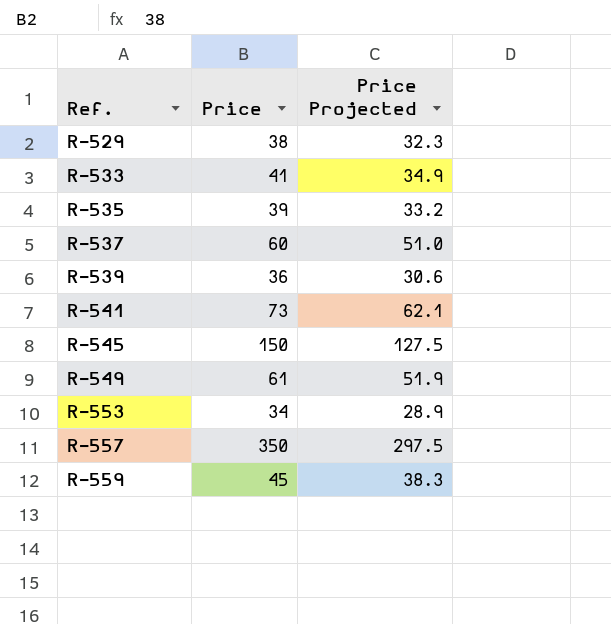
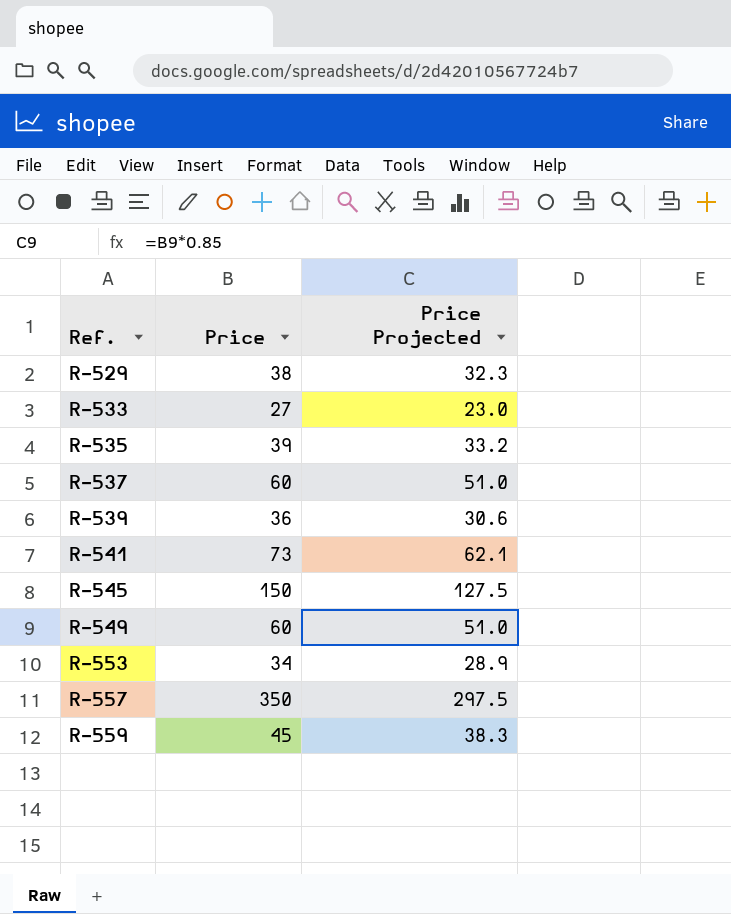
R-533 | Price: 41 -> 27
R-533 | Price Projected: 34.9 -> 23.0
R-549 | Price: 61 -> 60
R-549 | Price Projected: 51.9 -> 51.0

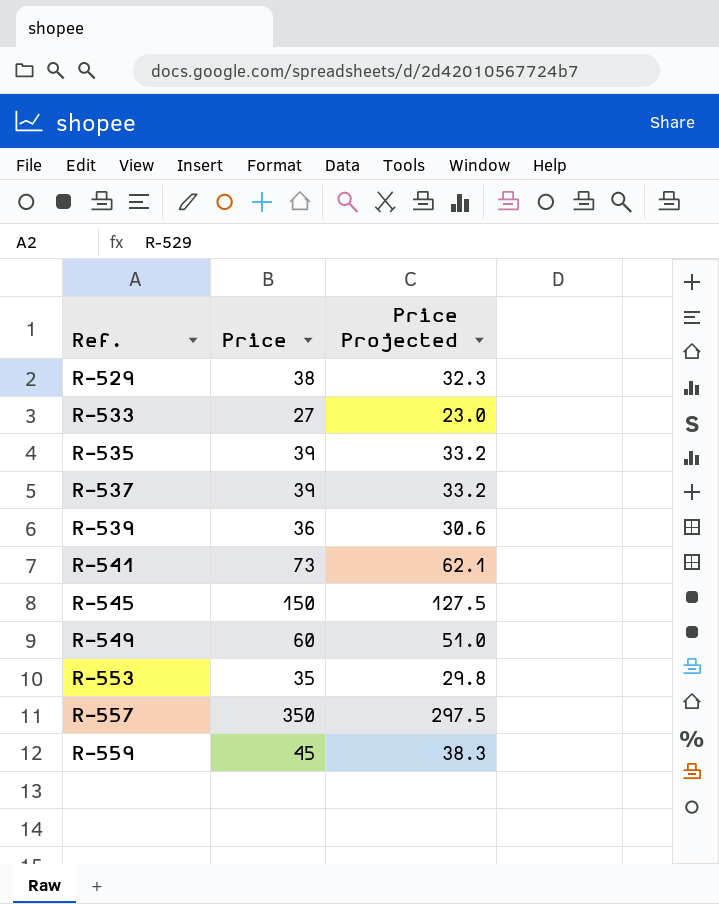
R-537 | Price: 60 -> 39
R-537 | Price Projected: 51.0 -> 33.2
R-553 | Price: 34 -> 35
R-553 | Price Projected: 28.9 -> 29.8

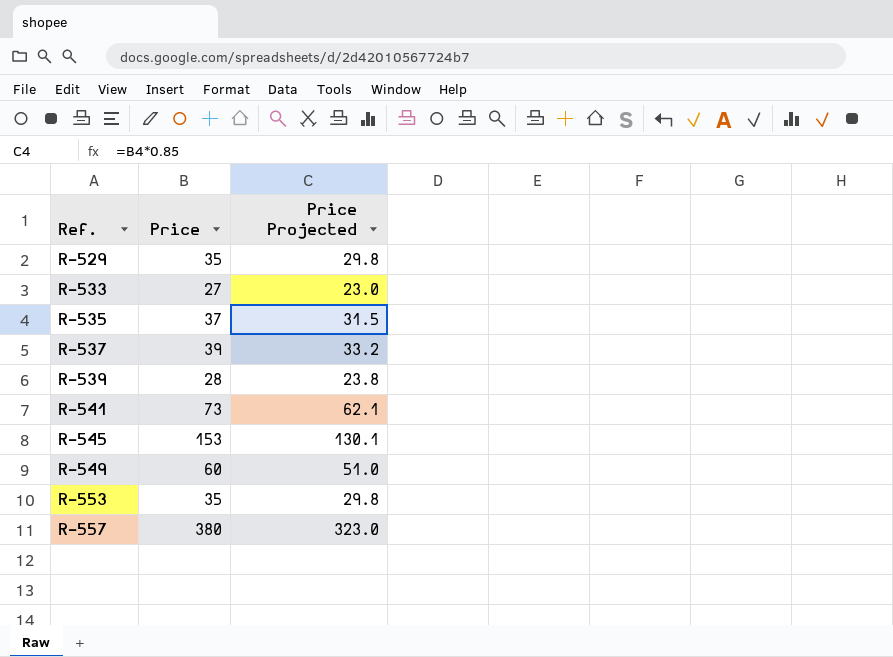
row R-559: 45 | 38.3 -> none
R-529 | Price: 38 -> 35
R-529 | Price Projected: 32.3 -> 29.8
R-535 | Price: 39 -> 37
R-535 | Price Projected: 33.2 -> 31.5
R-539 | Price: 36 -> 28
R-539 | Price Projected: 30.6 -> 23.8
R-545 | Price: 150 -> 153
R-545 | Price Projected: 127.5 -> 130.1
R-557 | Price: 350 -> 380
R-557 | Price Projected: 297.5 -> 323.0

